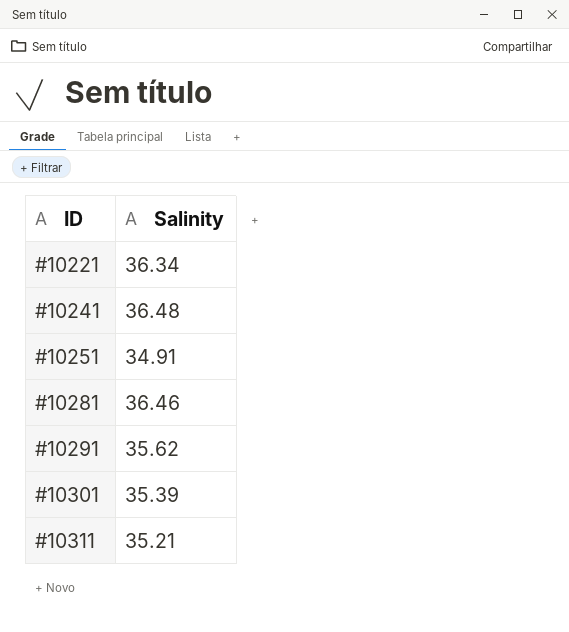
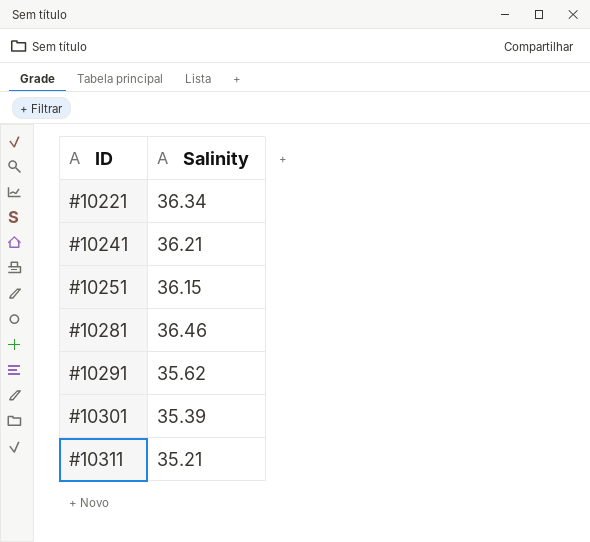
#10241 | Salinity: 36.48 -> 36.21
#10251 | Salinity: 34.91 -> 36.15

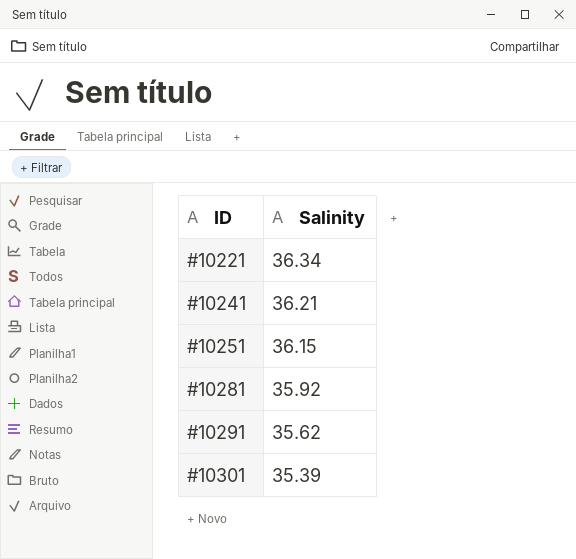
row #10311: 35.21 -> none
#10281 | Salinity: 36.46 -> 35.92

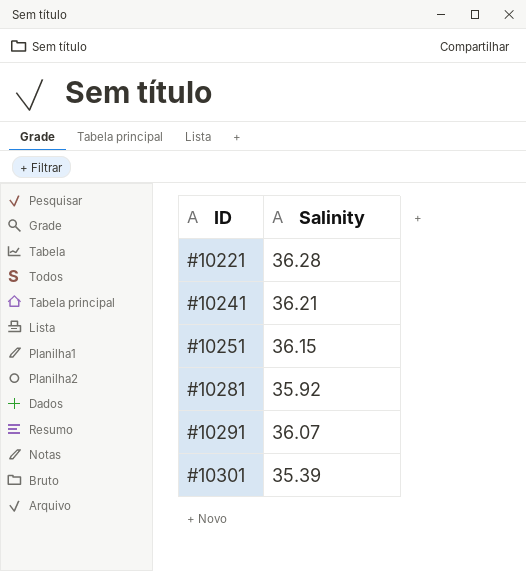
#10221 | Salinity: 36.34 -> 36.28
#10291 | Salinity: 35.62 -> 36.07

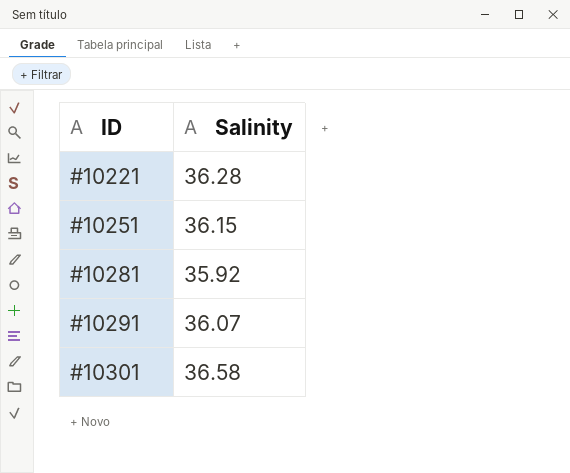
row #10241: 36.21 -> none
#10301 | Salinity: 35.39 -> 36.58

